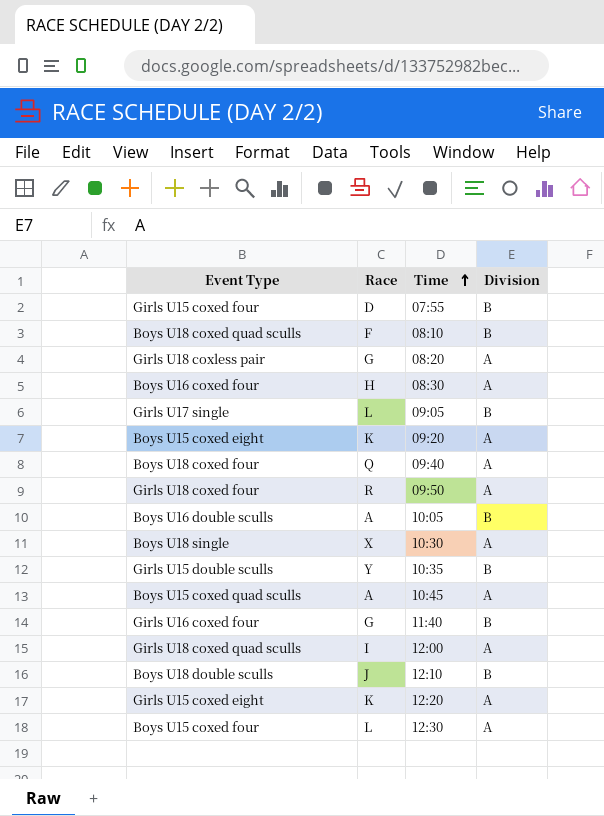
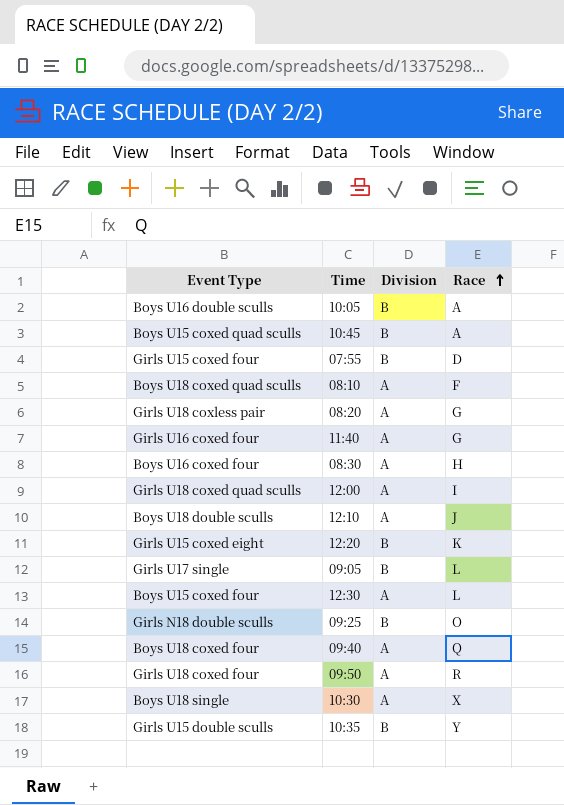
row order: Time ascending -> Race ascending
column Race | position: 2 -> 4
row Boys U15 coxed eight: K | 09:20 | A -> none
Boys U15 coxed quad sculls | Division: A -> B
Boys U18 coxed quad sculls | Division: B -> A
Girls U16 coxed four | Division: B -> A
Boys U18 double sculls | Division: B -> A
Girls U15 coxed eight | Division: A -> B
row Girls N18 double sculls: none -> 09:25 | B | O

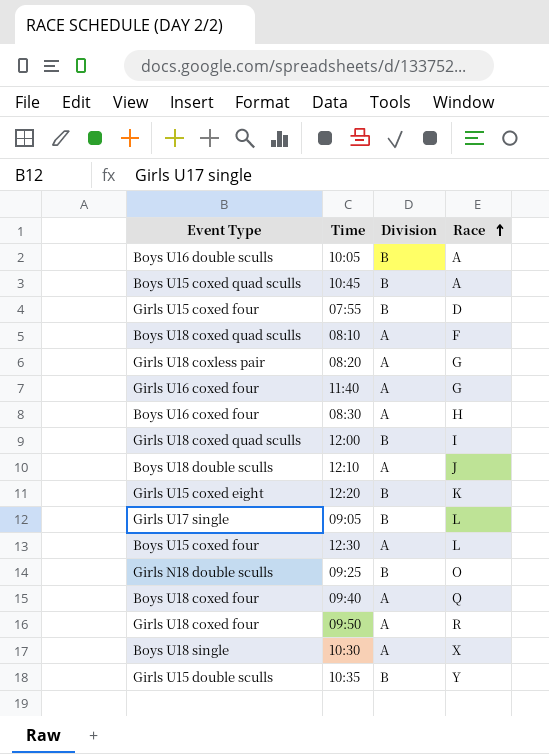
Girls U18 coxed quad sculls | Division: A -> B

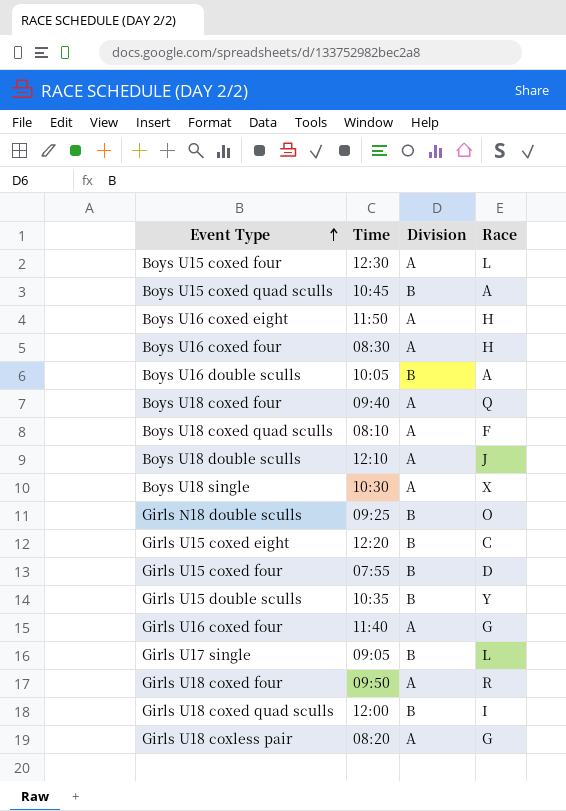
row order: Race ascending -> Event Type ascending
row Boys U16 coxed eight: none -> 11:50 | A | H
Girls U15 coxed eight | Race: K -> C

